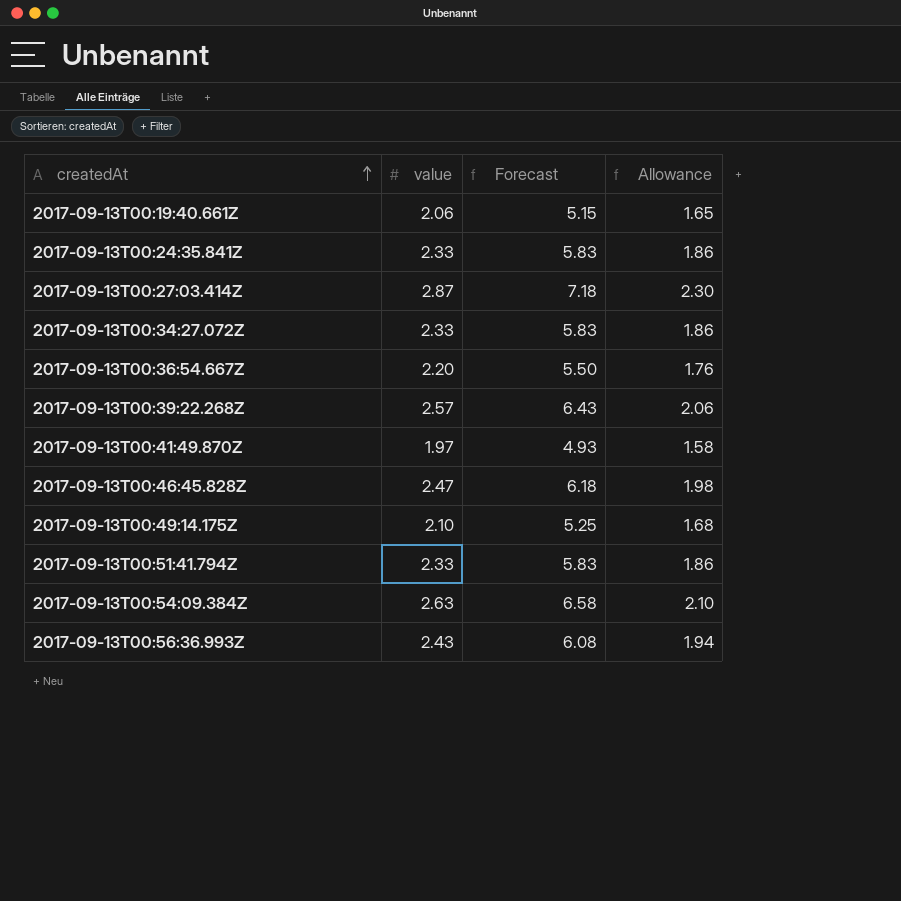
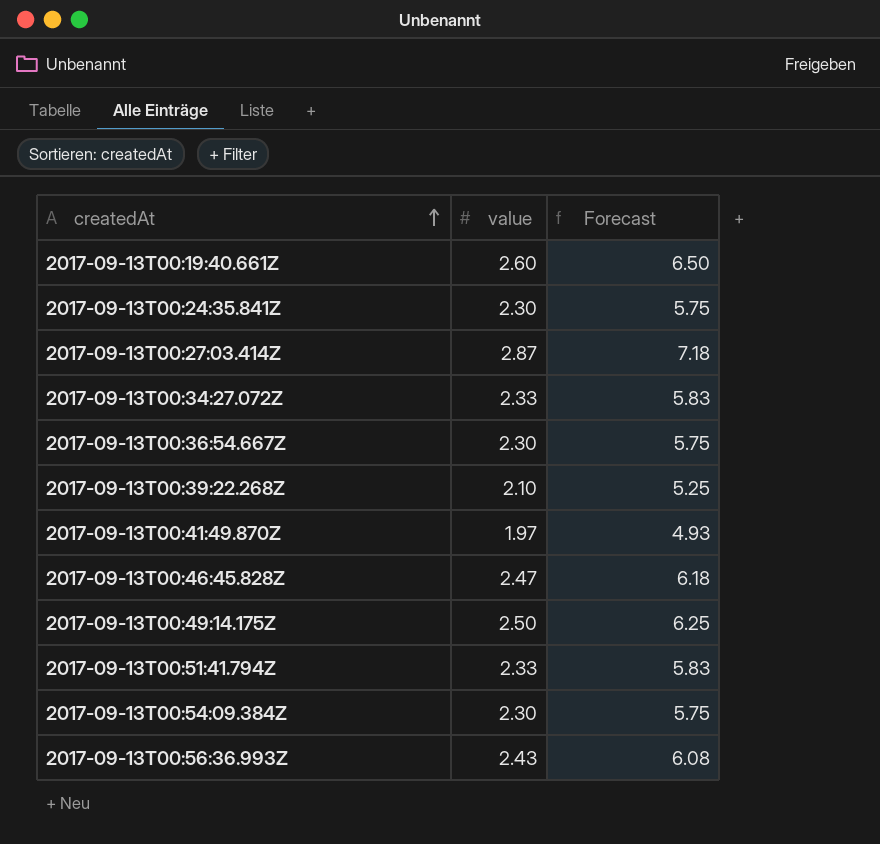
column Allowance | formula: [value] * 0.8 -> none
2017-09-13T00:19:40.661Z | value: 2.06 -> 2.60
2017-09-13T00:19:40.661Z | Forecast: 5.15 -> 6.50
2017-09-13T00:24:35.841Z | value: 2.33 -> 2.30
2017-09-13T00:24:35.841Z | Forecast: 5.83 -> 5.75
2017-09-13T00:36:54.667Z | value: 2.20 -> 2.30
2017-09-13T00:36:54.667Z | Forecast: 5.50 -> 5.75
2017-09-13T00:39:22.268Z | value: 2.57 -> 2.10
2017-09-13T00:39:22.268Z | Forecast: 6.43 -> 5.25
2017-09-13T00:49:14.175Z | value: 2.10 -> 2.50
2017-09-13T00:49:14.175Z | Forecast: 5.25 -> 6.25
2017-09-13T00:54:09.384Z | value: 2.63 -> 2.30
2017-09-13T00:54:09.384Z | Forecast: 6.58 -> 5.75

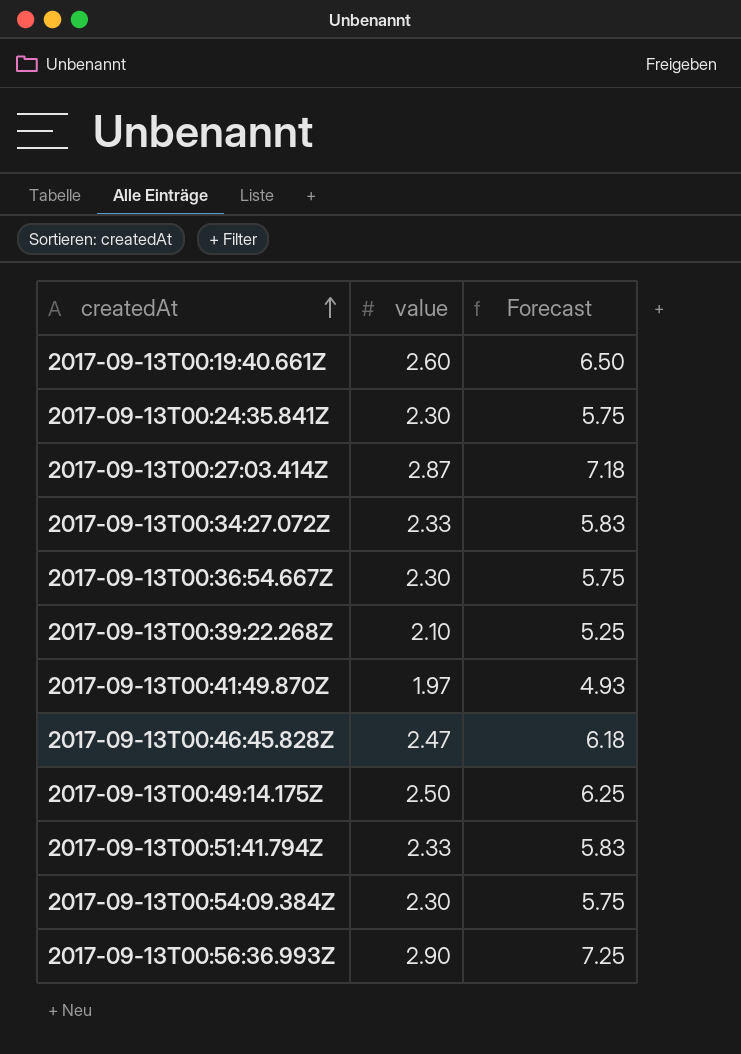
2017-09-13T00:56:36.993Z | value: 2.43 -> 2.90
2017-09-13T00:56:36.993Z | Forecast: 6.08 -> 7.25

